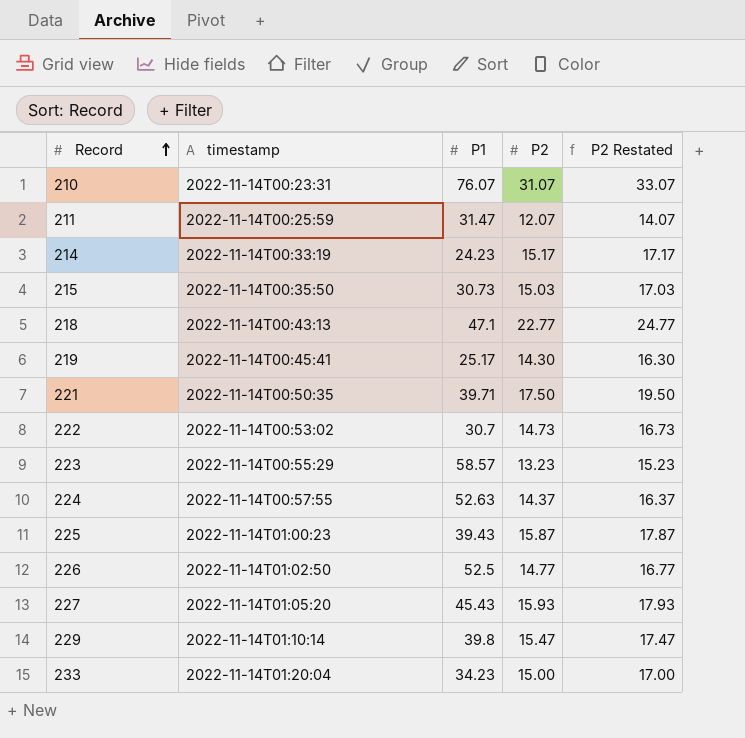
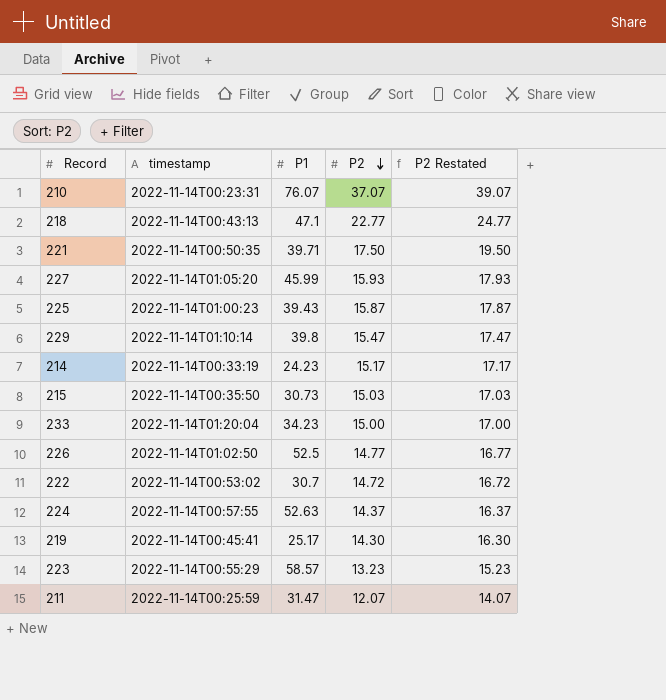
row order: Record ascending -> P2 descending
210 | P2: 31.07 -> 37.07
210 | P2 Restated: 33.07 -> 39.07
227 | P1: 45.43 -> 45.99
222 | P2: 14.73 -> 14.72
222 | P2 Restated: 16.73 -> 16.72

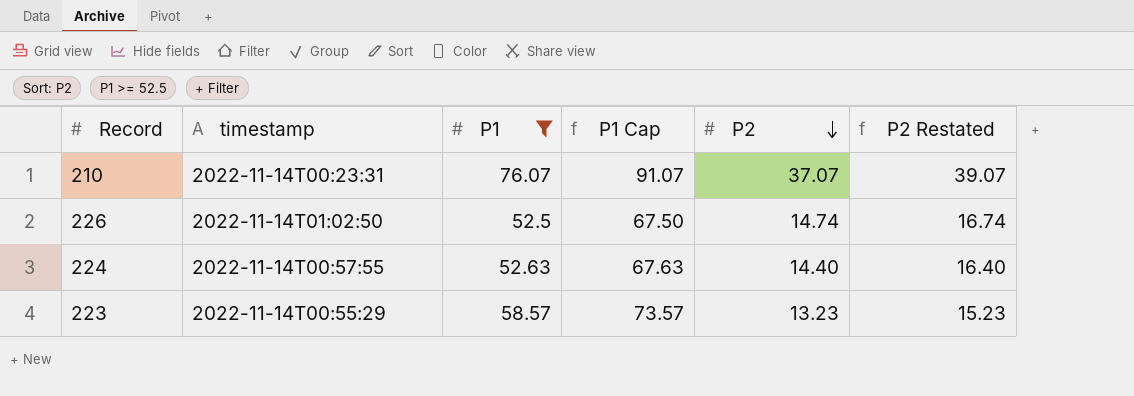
filter: none -> P1 >= 52.5
column P1 Cap | formula: none -> [P1] + 15
226 | P2: 14.77 -> 14.74
226 | P2 Restated: 16.77 -> 16.74
224 | P2: 14.37 -> 14.40
224 | P2 Restated: 16.37 -> 16.40

